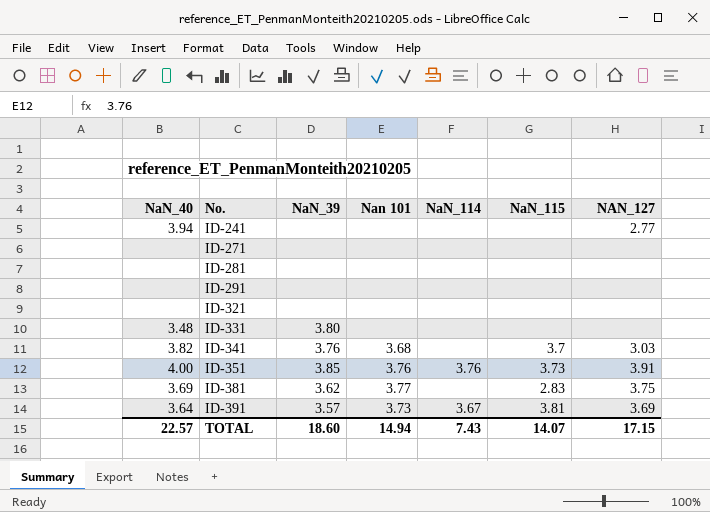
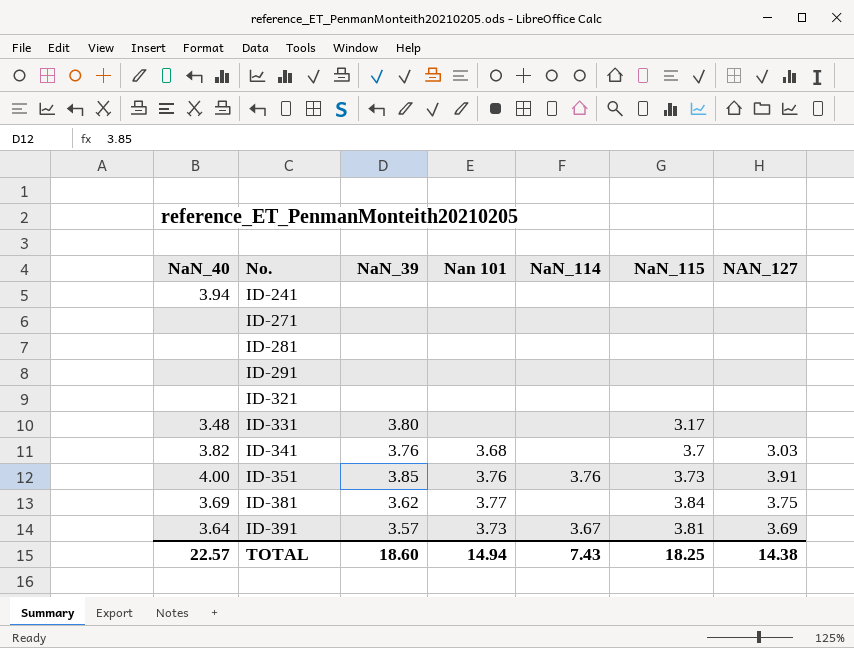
ID-241 | NAN_127: 2.77 -> none
ID-331 | NaN_115: none -> 3.17
ID-381 | NaN_115: 2.83 -> 3.84
TOTAL | NaN_115: 14.07 -> 18.25
TOTAL | NAN_127: 17.15 -> 14.38

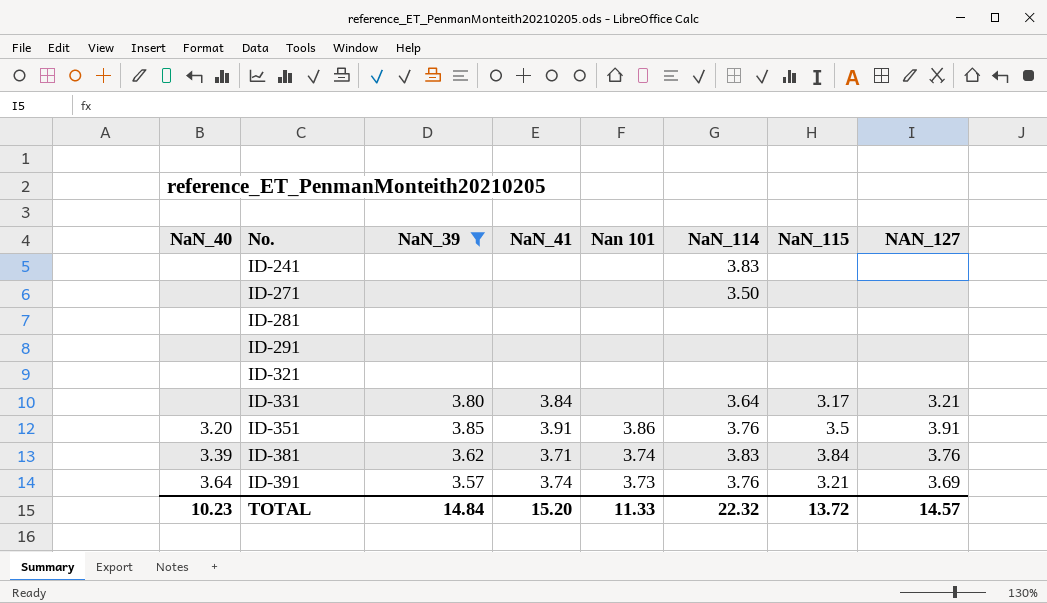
filter: none -> NaN_39 != 3.76
column NaN_41 | position: none -> 4
ID-241 | NaN_40: 3.94 -> none
ID-241 | NaN_114: none -> 3.83
ID-271 | NaN_114: none -> 3.50
ID-331 | NaN_40: 3.48 -> none
ID-331 | NaN_114: none -> 3.64
ID-331 | NAN_127: none -> 3.21
ID-351 | NaN_40: 4.00 -> 3.20
ID-351 | Nan 101: 3.76 -> 3.86
ID-351 | NaN_115: 3.73 -> 3.5
ID-381 | NaN_40: 3.69 -> 3.39
ID-381 | Nan 101: 3.77 -> 3.74
ID-381 | NaN_114: none -> 3.83
ID-381 | NAN_127: 3.75 -> 3.76
ID-391 | NaN_114: 3.67 -> 3.76
ID-391 | NaN_115: 3.81 -> 3.21
TOTAL | NaN_40: 22.57 -> 10.23
TOTAL | NaN_39: 18.60 -> 14.84
TOTAL | Nan 101: 14.94 -> 11.33
TOTAL | NaN_114: 7.43 -> 22.32
TOTAL | NaN_115: 18.25 -> 13.72
TOTAL | NAN_127: 14.38 -> 14.57

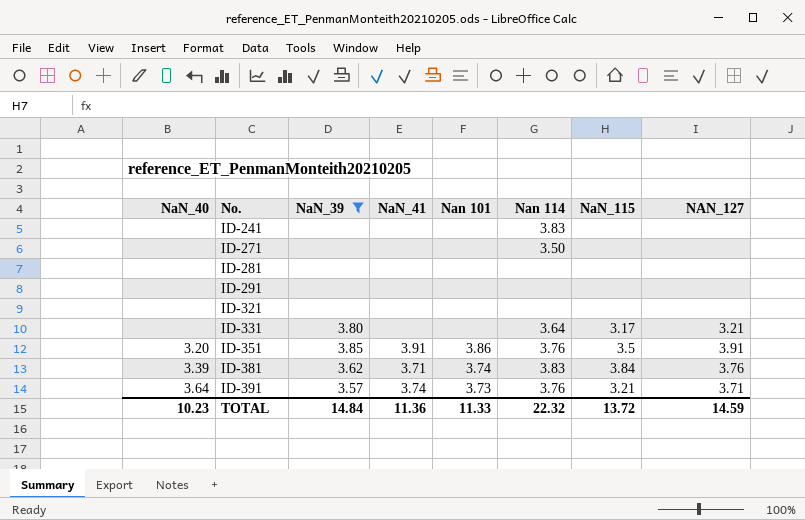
column name: NaN_114 -> Nan 114
ID-331 | NaN_41: 3.84 -> none
ID-391 | NAN_127: 3.69 -> 3.71
TOTAL | NaN_41: 15.20 -> 11.36
TOTAL | NAN_127: 14.57 -> 14.59

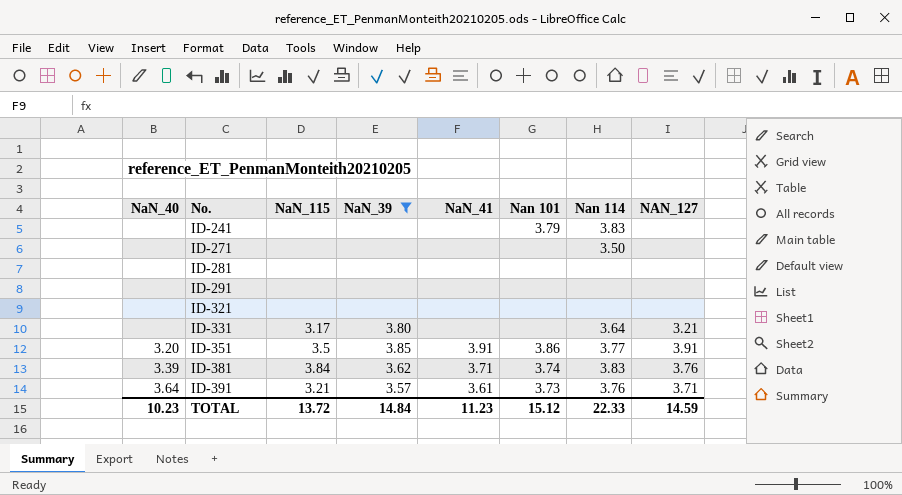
column NaN_115 | position: 7 -> 3
ID-241 | Nan 101: none -> 3.79
ID-351 | Nan 114: 3.76 -> 3.77
ID-391 | NaN_41: 3.74 -> 3.61
TOTAL | NaN_41: 11.36 -> 11.23
TOTAL | Nan 101: 11.33 -> 15.12
TOTAL | Nan 114: 22.32 -> 22.33

